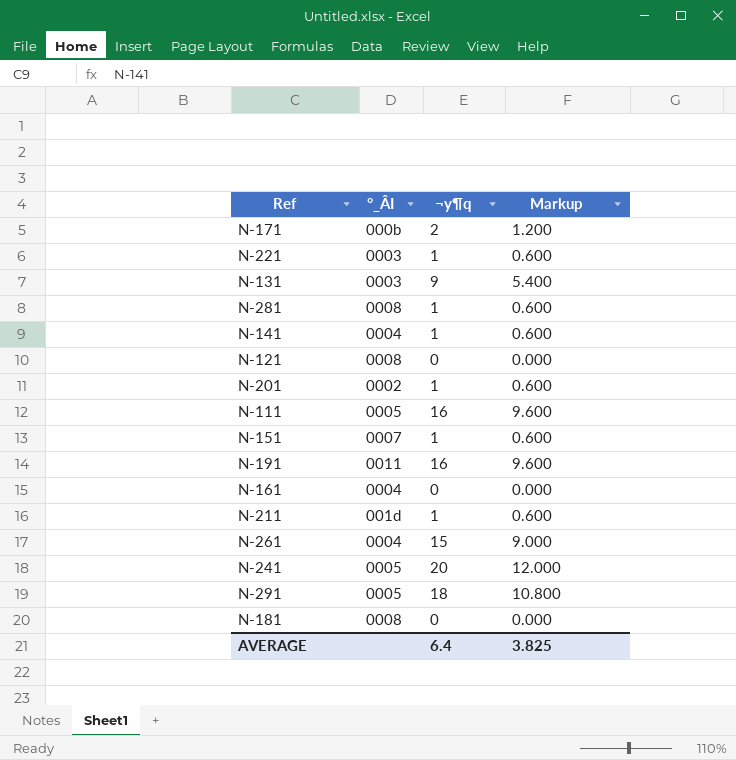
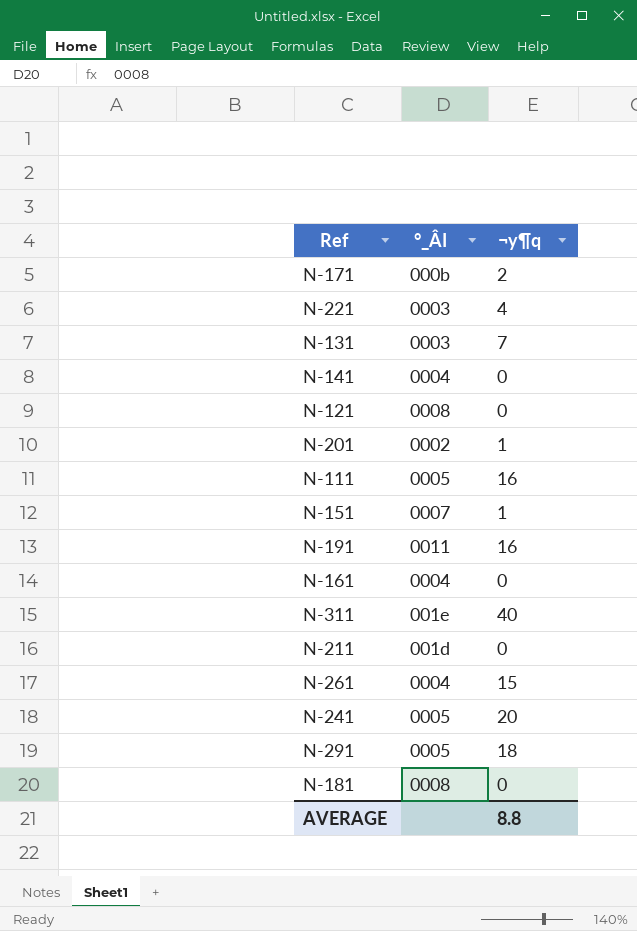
column Markup | formula: [¬y¶q] * 0.6 -> none
row N-281: 0008 | 1 | 0.600 -> none
N-221 | ¬y¶q: 1 -> 4
N-131 | ¬y¶q: 9 -> 7
N-141 | ¬y¶q: 1 -> 0
row N-311: none -> 001e | 40
N-211 | ¬y¶q: 1 -> 0
AVERAGE | ¬y¶q: 6.4 -> 8.8

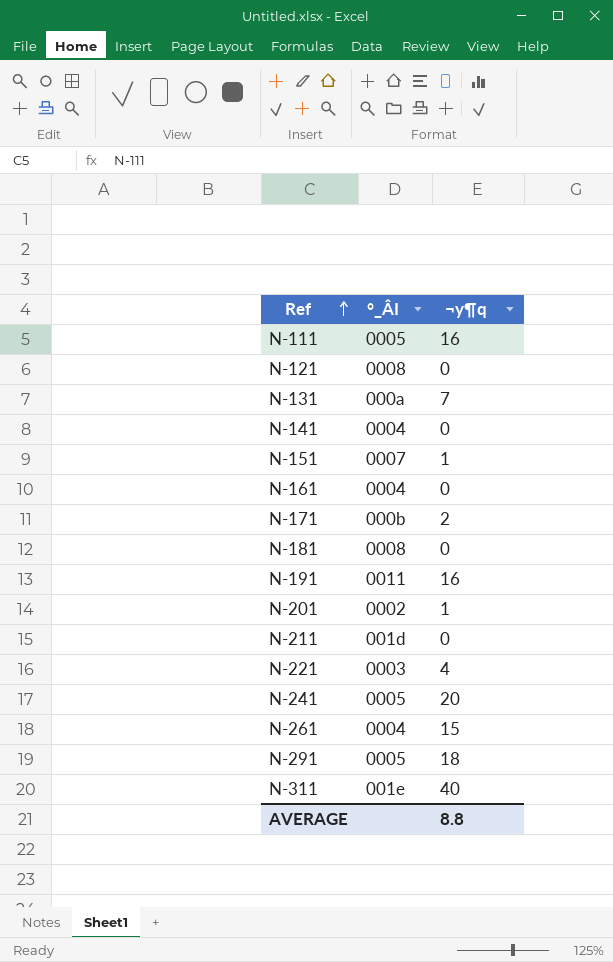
row order: none -> Ref ascending
N-131 | °_ÂI: 0003 -> 000a

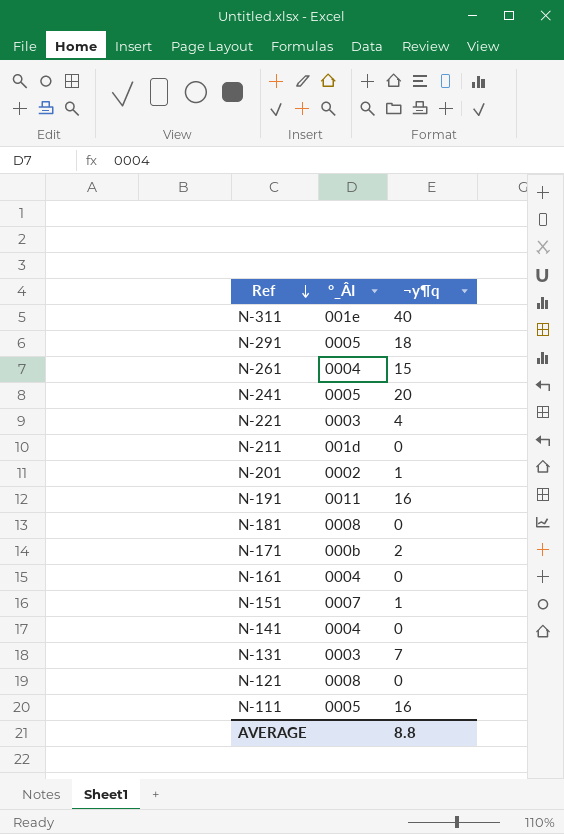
row order: Ref ascending -> Ref descending
N-131 | °_ÂI: 000a -> 0003

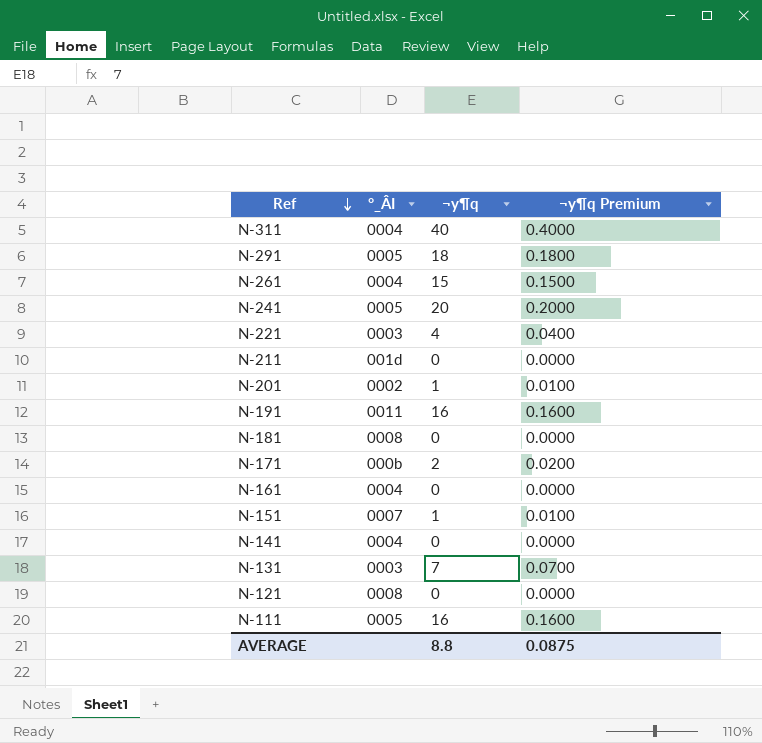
column ¬y¶q Premium | formula: none -> [¬y¶q] * 0.01
N-311 | °_ÂI: 001e -> 0004

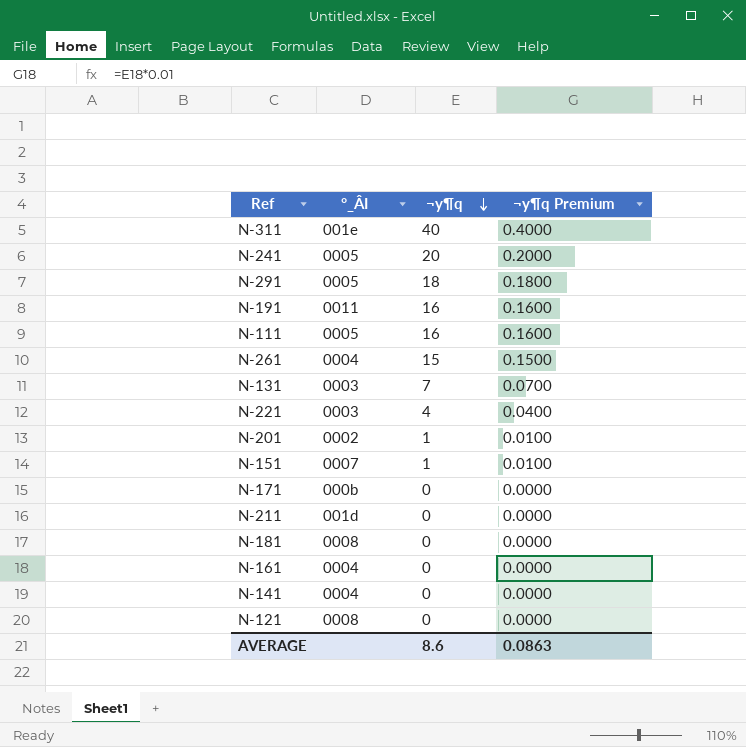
row order: Ref descending -> ¬y¶q descending
N-311 | °_ÂI: 0004 -> 001e
N-171 | ¬y¶q: 2 -> 0
N-171 | ¬y¶q Premium: 0.0200 -> 0.0000
AVERAGE | ¬y¶q: 8.8 -> 8.6
AVERAGE | ¬y¶q Premium: 0.0875 -> 0.0863

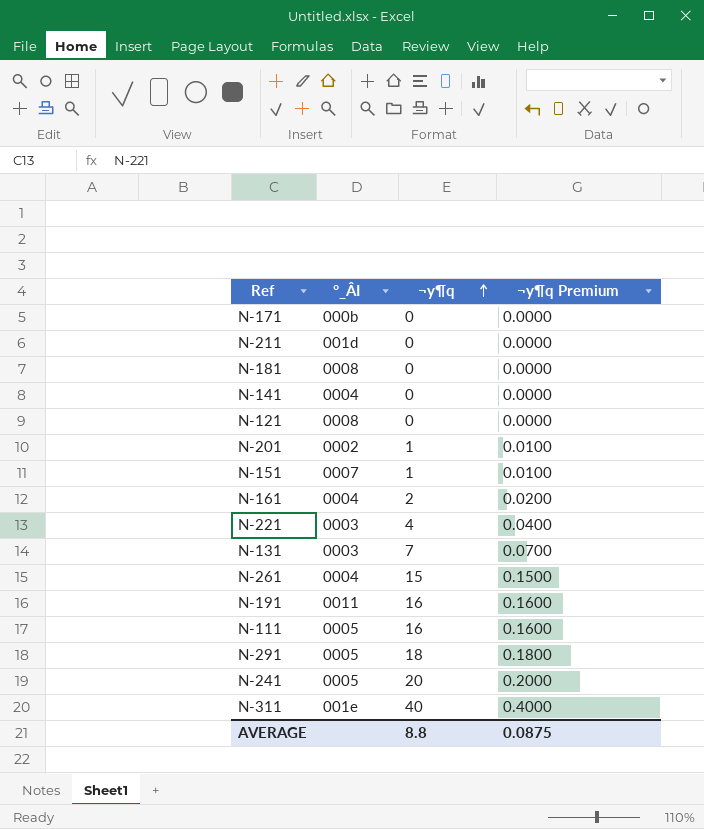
row order: ¬y¶q descending -> ¬y¶q ascending
N-161 | ¬y¶q: 0 -> 2
N-161 | ¬y¶q Premium: 0.0000 -> 0.0200
AVERAGE | ¬y¶q: 8.6 -> 8.8
AVERAGE | ¬y¶q Premium: 0.0863 -> 0.0875

